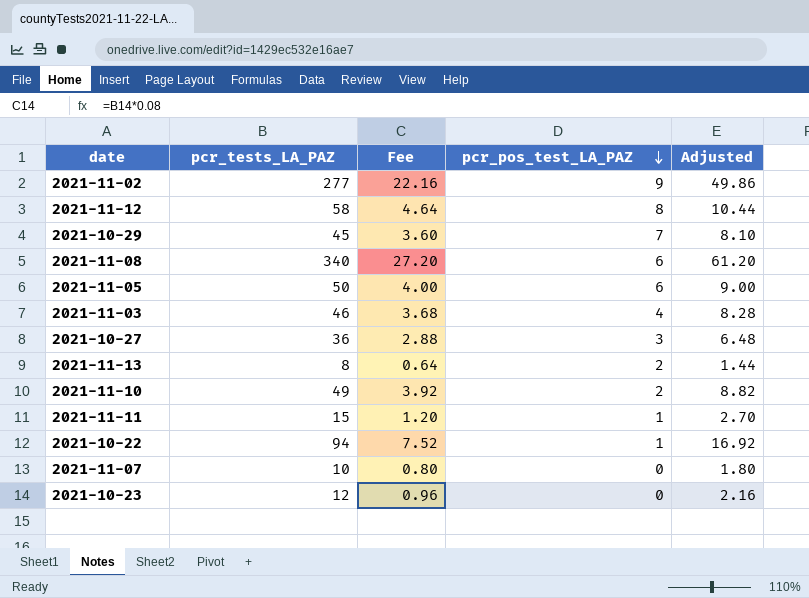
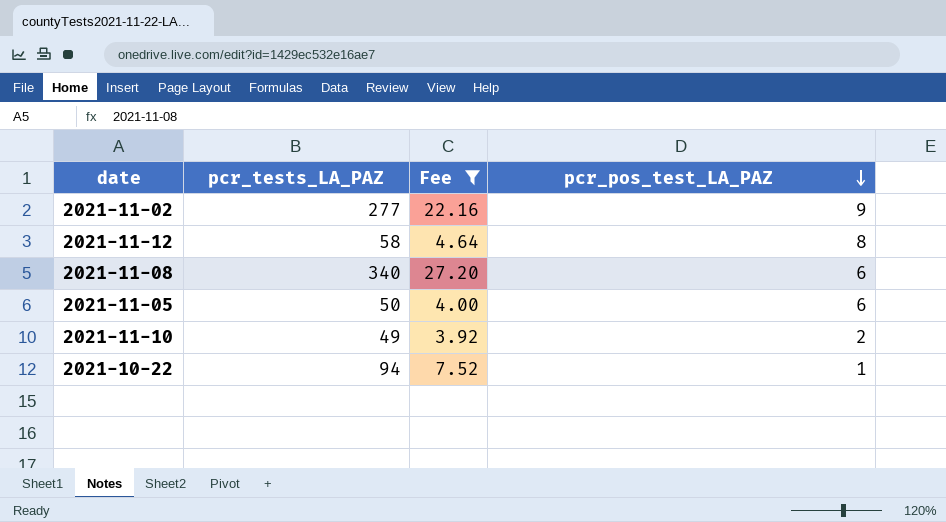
filter: none -> Fee >= 3.92
column Adjusted | formula: [pcr_tests_LA_PAZ] * 0.18 -> none

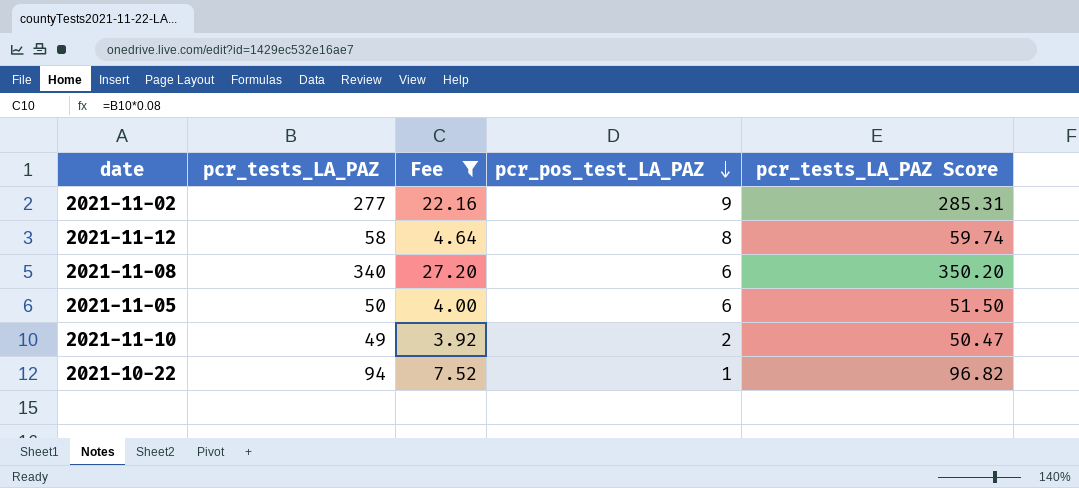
column pcr_tests_LA_PAZ Score | formula: none -> [pcr_tests_LA_PAZ] * 1.03

